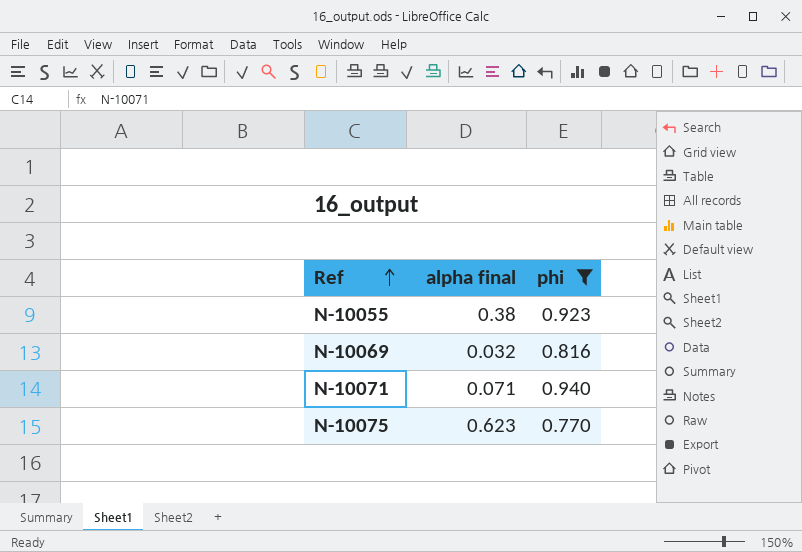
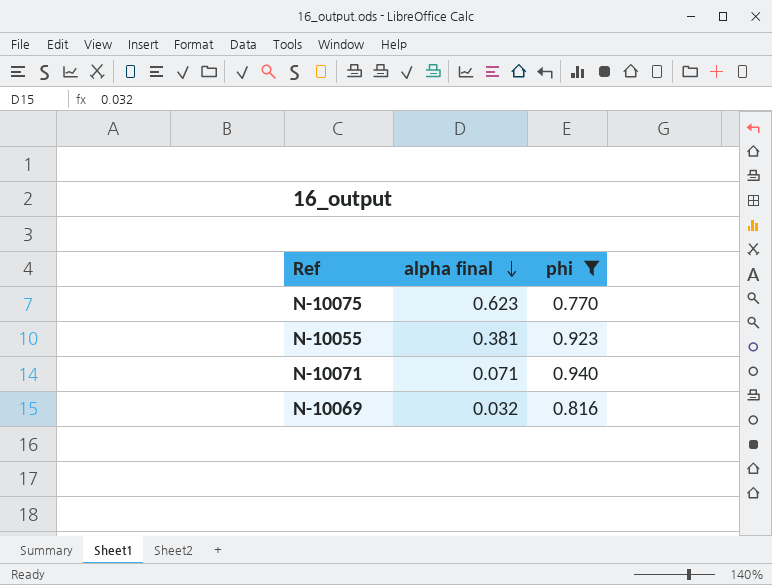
row order: Ref ascending -> alpha final descending
N-10055 | alpha final: 0.38 -> 0.381

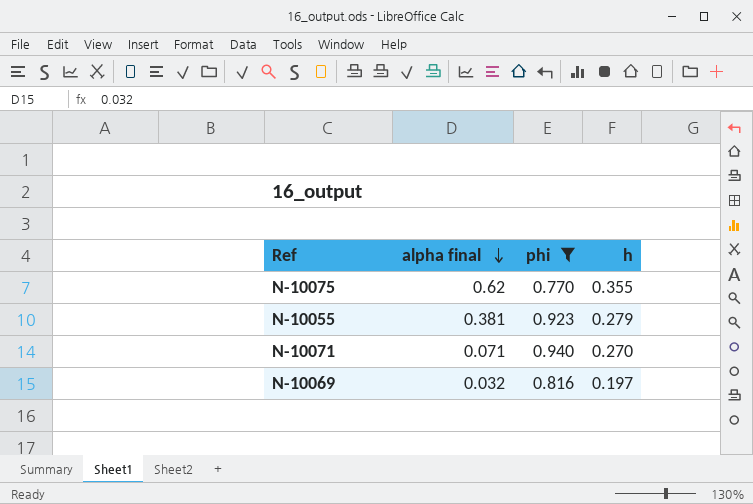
column h | position: none -> 4
N-10075 | alpha final: 0.623 -> 0.62

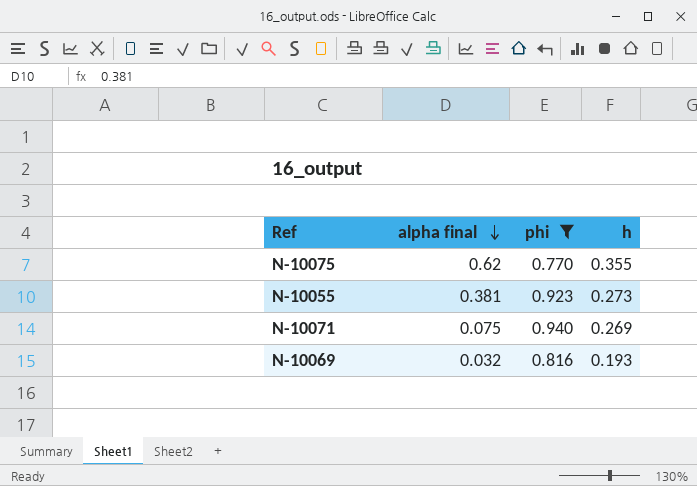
N-10055 | h: 0.279 -> 0.273
N-10071 | alpha final: 0.071 -> 0.075
N-10071 | h: 0.270 -> 0.269
N-10069 | h: 0.197 -> 0.193

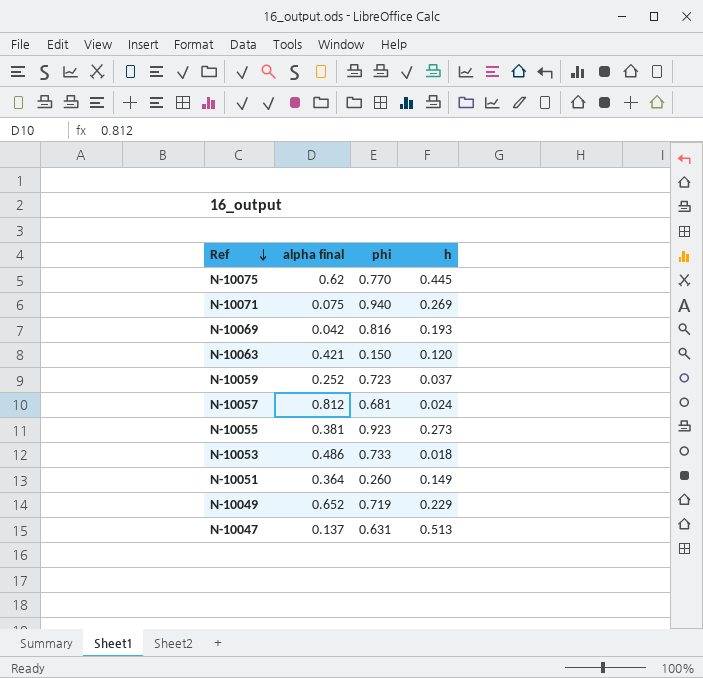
filter: phi >= 0.770 -> none
row order: alpha final descending -> Ref descending
N-10075 | h: 0.355 -> 0.445
N-10069 | alpha final: 0.032 -> 0.042

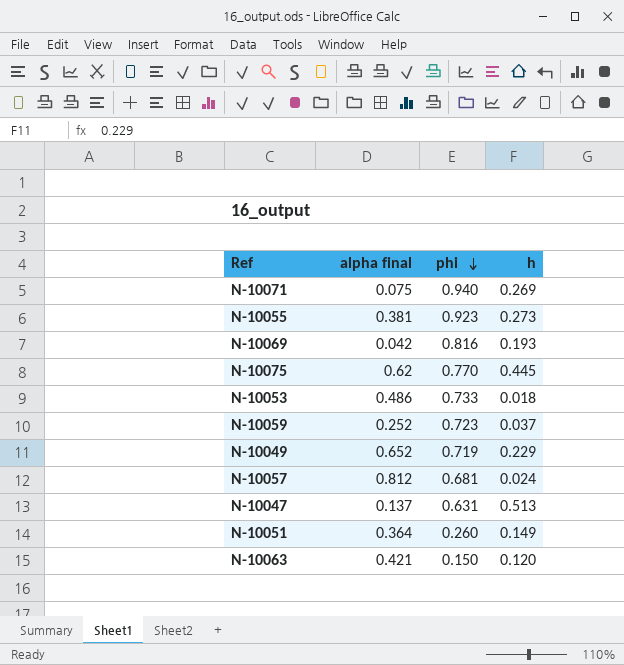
row order: Ref descending -> phi descending

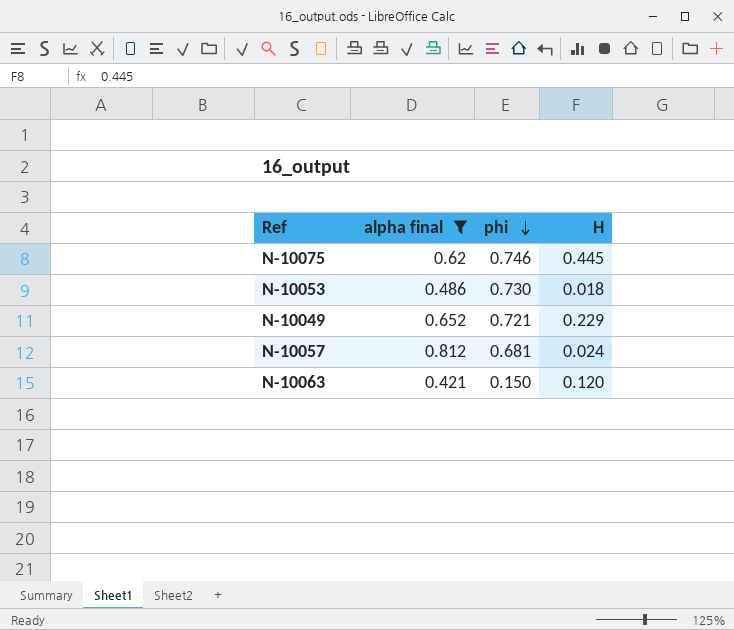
filter: none -> alpha final >= 0.421
column name: h -> H
N-10075 | phi: 0.770 -> 0.746
N-10053 | phi: 0.733 -> 0.730
N-10049 | phi: 0.719 -> 0.721

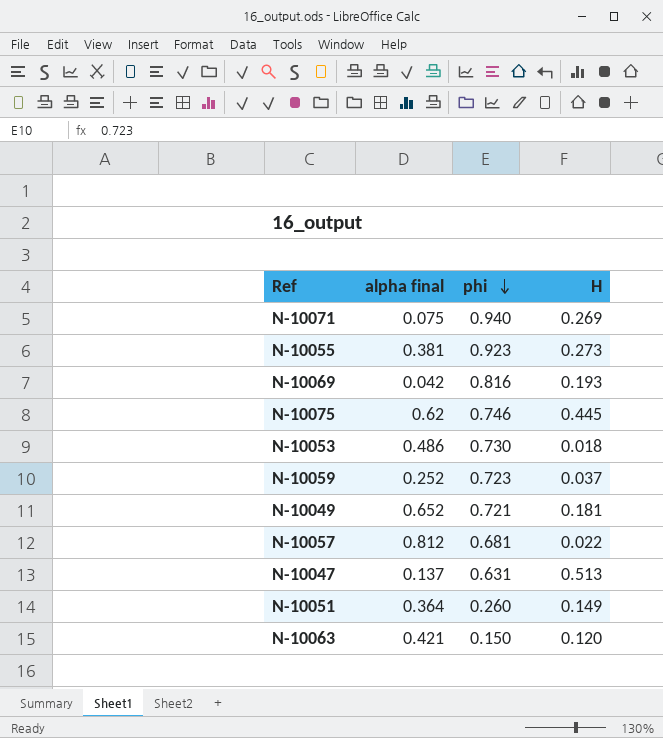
filter: alpha final >= 0.421 -> none
N-10049 | H: 0.229 -> 0.181
N-10057 | H: 0.024 -> 0.022

